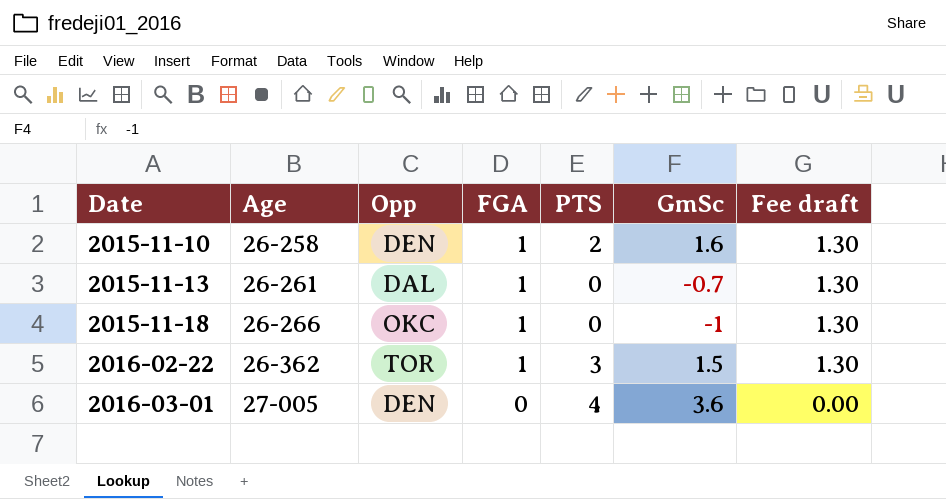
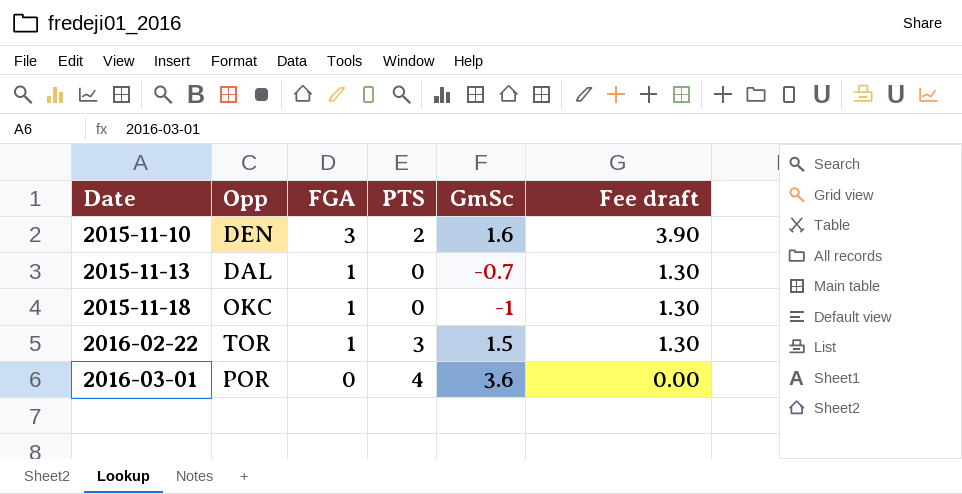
column Age | position: 2 -> none
2015-11-10 | FGA: 1 -> 3
2015-11-10 | Fee draft: 1.30 -> 3.90
2016-03-01 | Opp: DEN -> POR

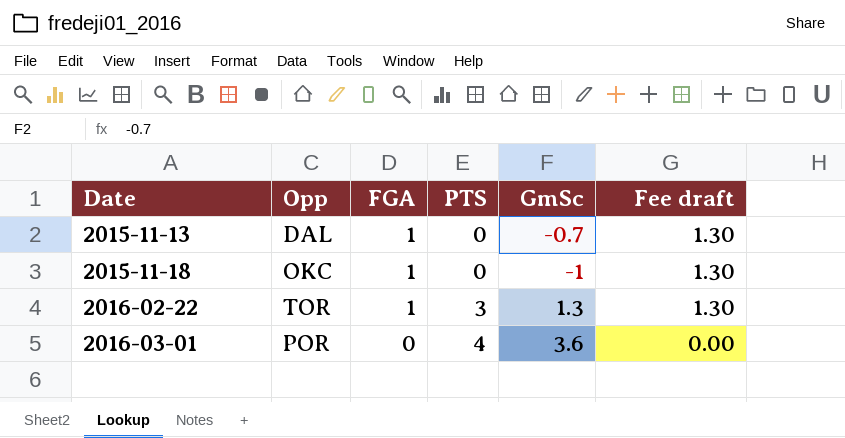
row 2015-11-10: DEN | 3 | 2 | 1.6 | 3.90 -> none
2016-02-22 | GmSc: 1.5 -> 1.3

